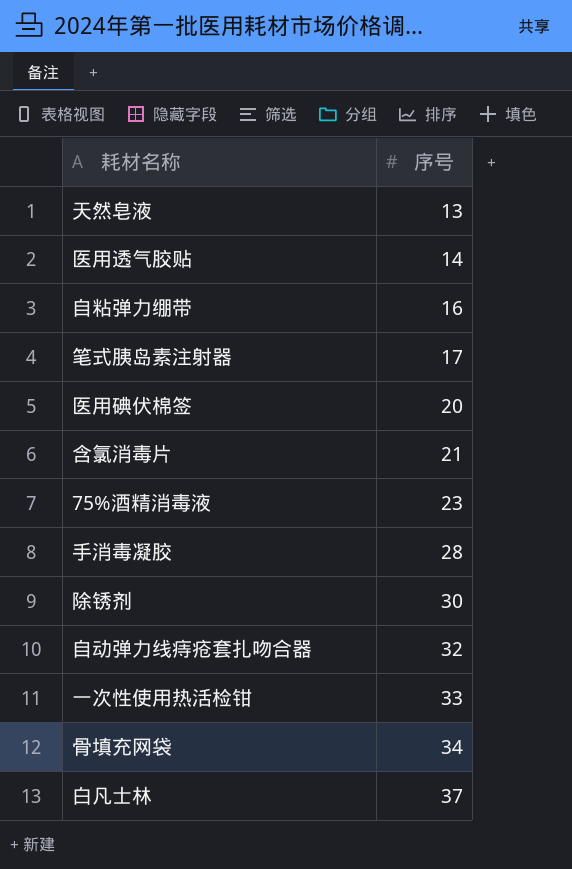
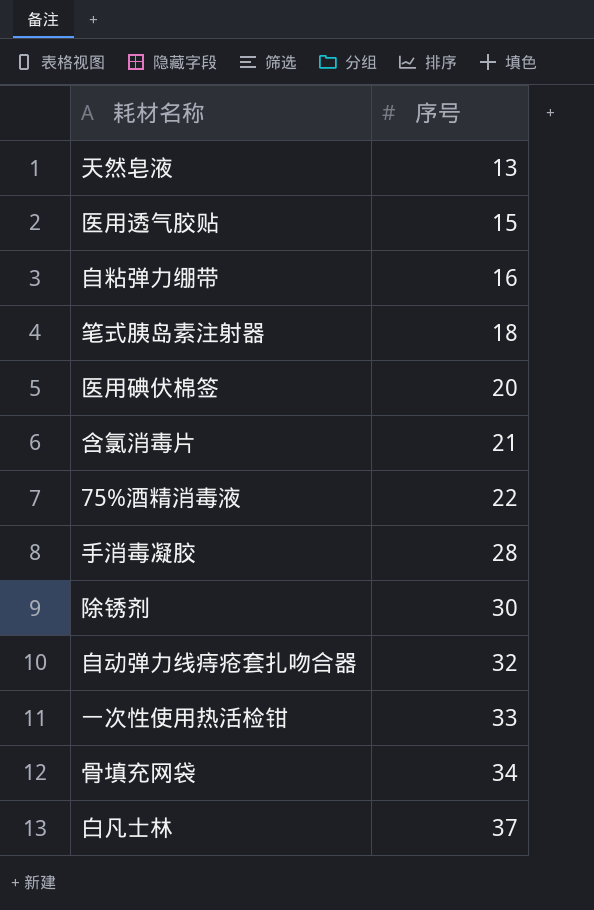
医用透气胶贴 | 序号: 14 -> 15
笔式胰岛素注射器 | 序号: 17 -> 18
75%酒精消毒液 | 序号: 23 -> 22

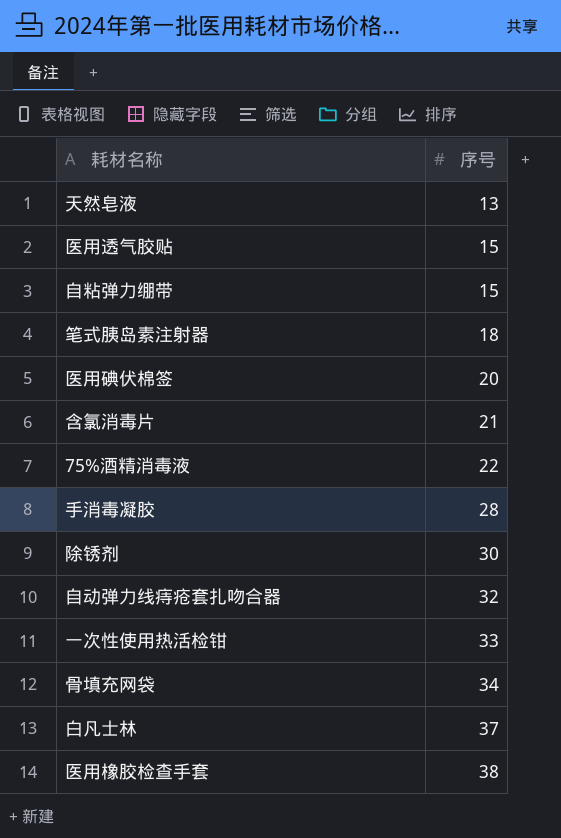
自粘弹力绷带 | 序号: 16 -> 15
row 医用橡胶检查手套: none -> 38

